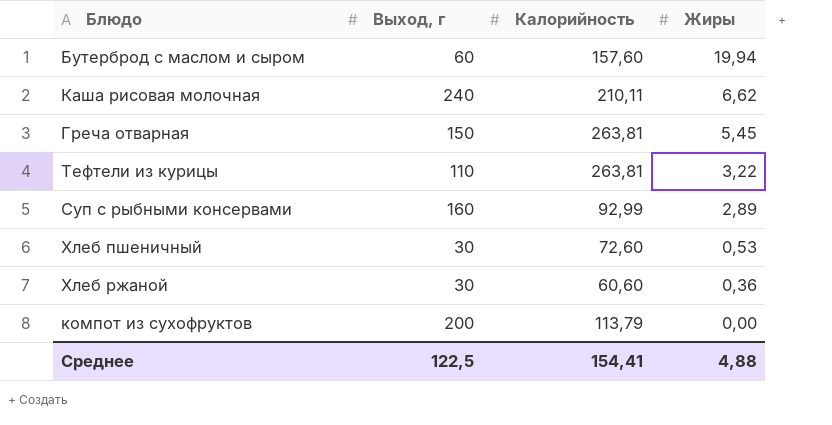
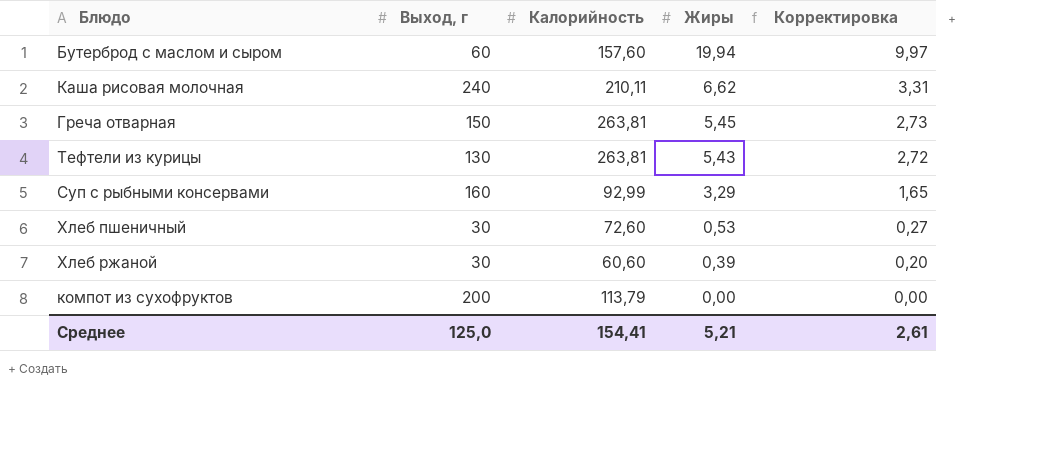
column Корректировка | formula: none -> [Жиры] * 0,5
Тефтели из курицы | Выход, г: 110 -> 130
Тефтели из курицы | Жиры: 3,22 -> 5,43
Суп с рыбными консервами | Жиры: 2,89 -> 3,29
Хлеб ржаной | Жиры: 0,36 -> 0,39
Среднее | Выход, г: 122,5 -> 125,0
Среднее | Жиры: 4,88 -> 5,21

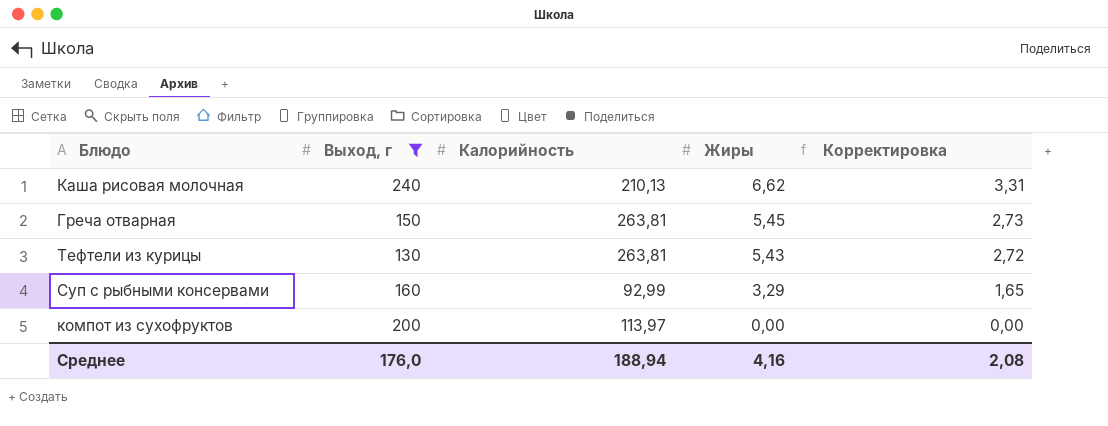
filter: none -> Выход, г >= 130
Каша рисовая молочная | Калорийность: 210,11 -> 210,13
компот из сухофруктов | Калорийность: 113,79 -> 113,97
Среднее | Выход, г: 125,0 -> 176,0
Среднее | Калорийность: 154,41 -> 188,94
Среднее | Жиры: 5,21 -> 4,16
Среднее | Корректировка: 2,61 -> 2,08

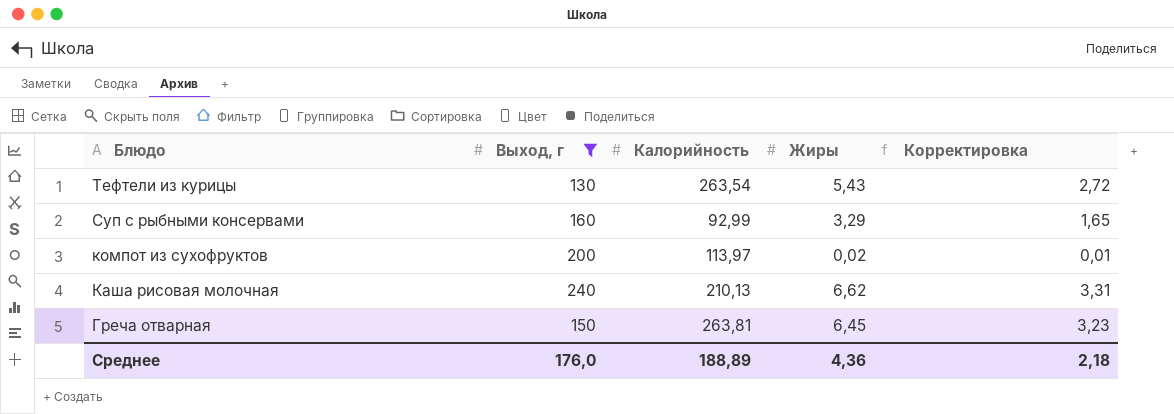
row order: Жиры descending -> Блюдо descending
Тефтели из курицы | Калорийность: 263,81 -> 263,54
компот из сухофруктов | Жиры: 0,00 -> 0,02
компот из сухофруктов | Корректировка: 0,00 -> 0,01
Греча отварная | Жиры: 5,45 -> 6,45
Греча отварная | Корректировка: 2,73 -> 3,23
Среднее | Калорийность: 188,94 -> 188,89
Среднее | Жиры: 4,16 -> 4,36
Среднее | Корректировка: 2,08 -> 2,18

